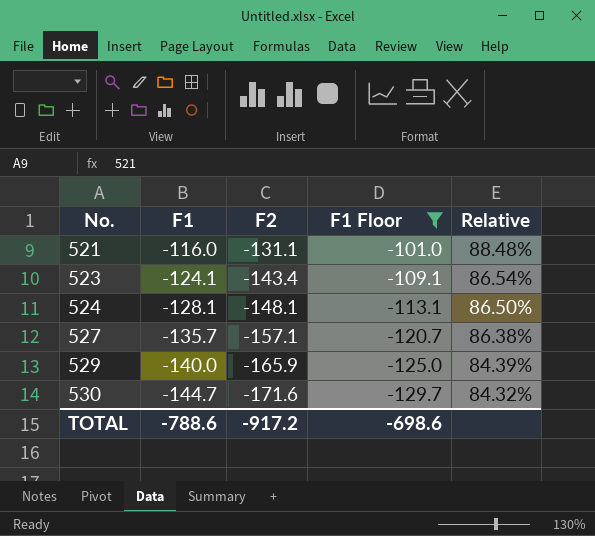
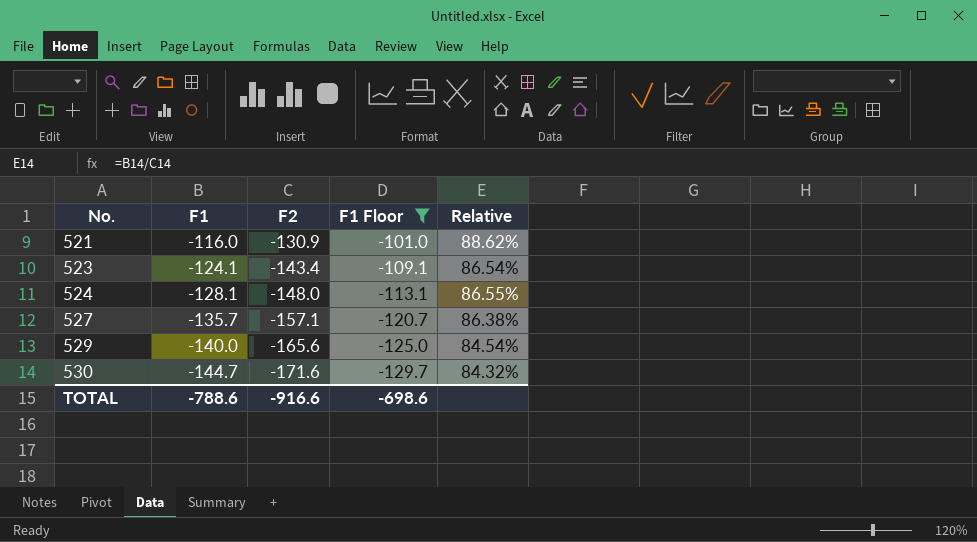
521 | F2: -131.1 -> -130.9
521 | Relative: 88.48% -> 88.62%
524 | F2: -148.1 -> -148.0
524 | Relative: 86.50% -> 86.55%
529 | F2: -165.9 -> -165.6
529 | Relative: 84.39% -> 84.54%
TOTAL | F2: -917.2 -> -916.6

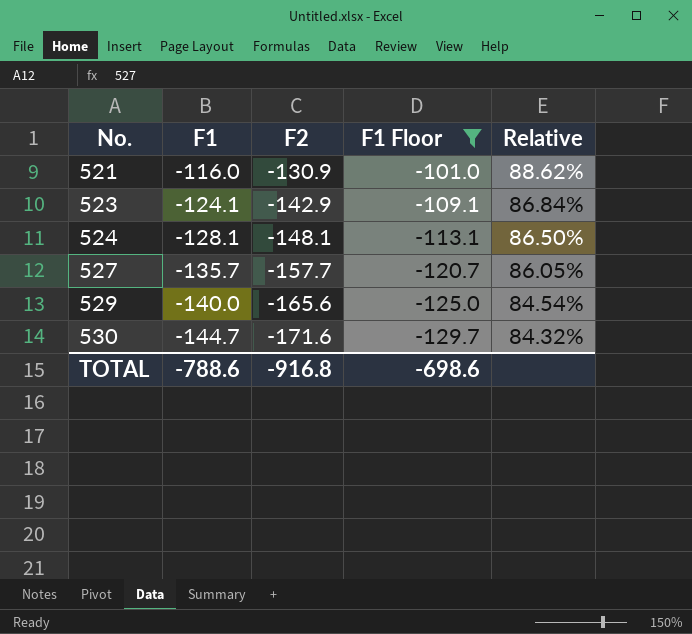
523 | F2: -143.4 -> -142.9
523 | Relative: 86.54% -> 86.84%
524 | F2: -148.0 -> -148.1
524 | Relative: 86.55% -> 86.50%
527 | F2: -157.1 -> -157.7
527 | Relative: 86.38% -> 86.05%
TOTAL | F2: -916.6 -> -916.8

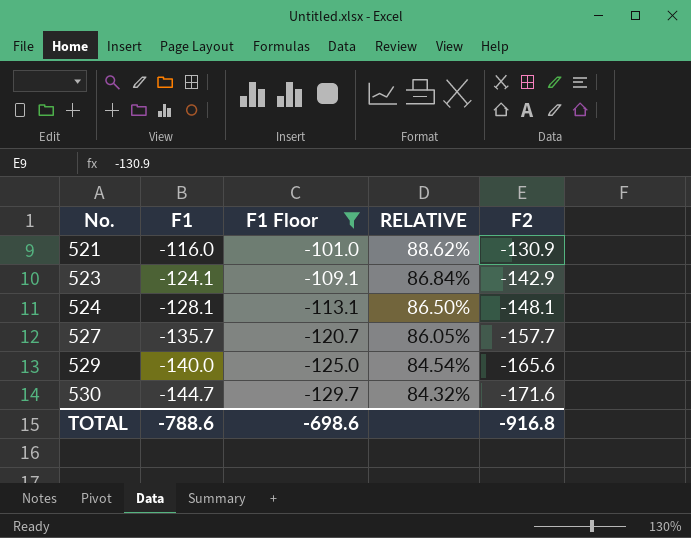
column name: Relative -> RELATIVE
column F2 | position: 3 -> 5

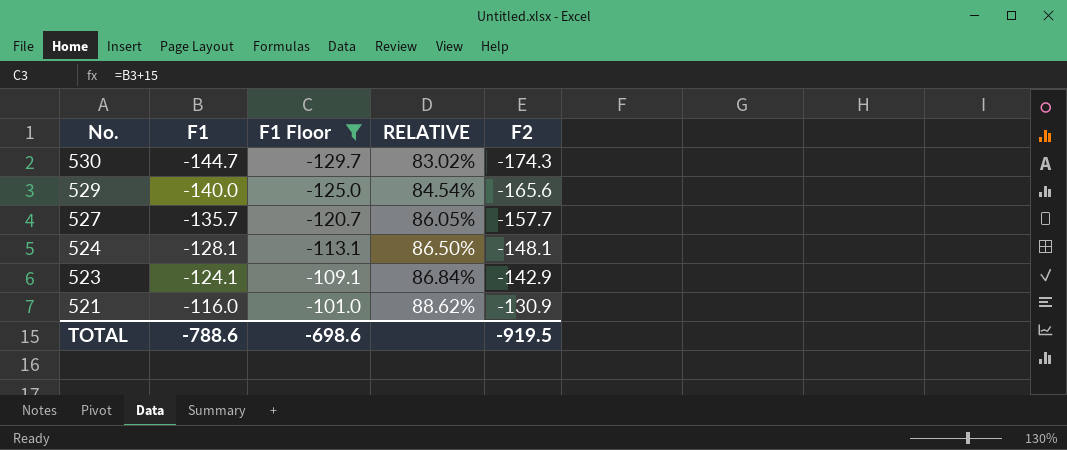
row order: No. ascending -> No. descending
530 | RELATIVE: 84.32% -> 83.02%
530 | F2: -171.6 -> -174.3
TOTAL | F2: -916.8 -> -919.5

